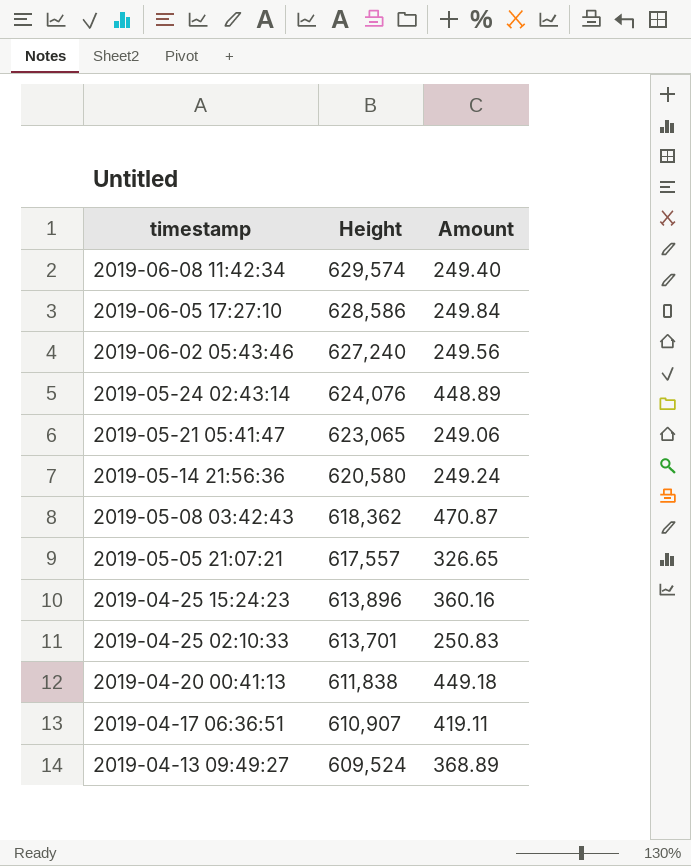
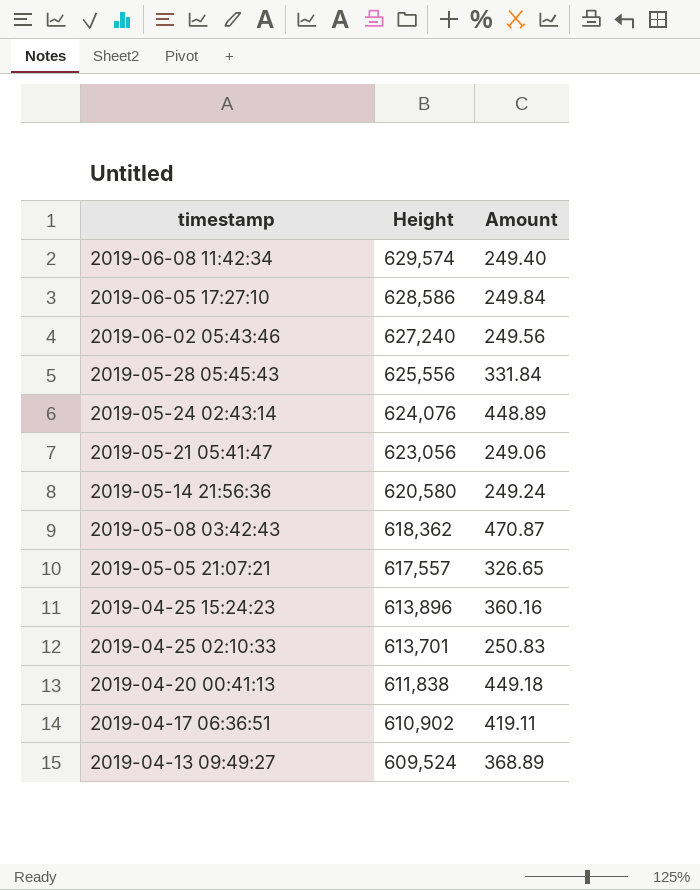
row 2019-05-28 05:45:43: none -> 625,556 | 331.84
2019-05-21 05:41:47 | Height: 623,065 -> 623,056
2019-04-17 06:36:51 | Height: 610,907 -> 610,902

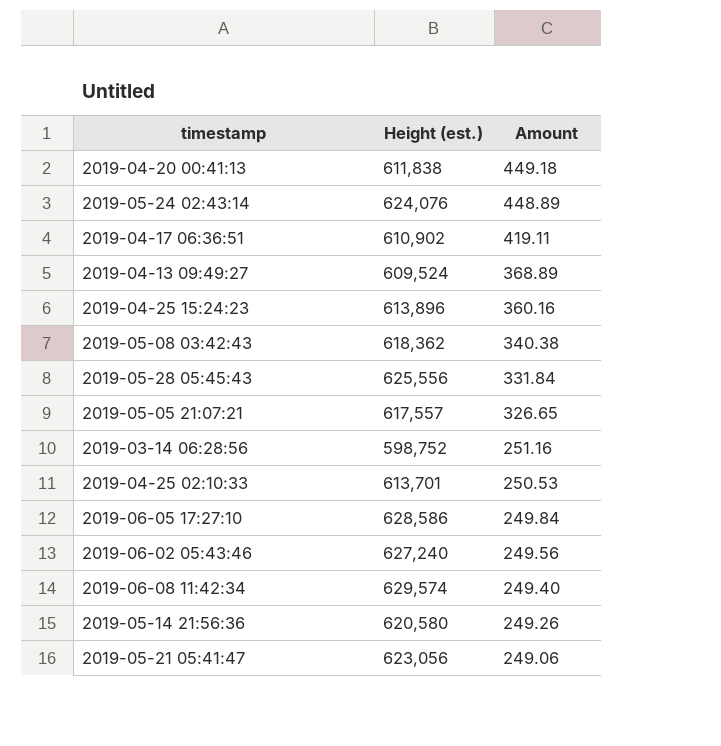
row order: timestamp descending -> Amount descending
column name: Height -> Height (est.)
2019-05-08 03:42:43 | Amount: 470.87 -> 340.38
row 2019-03-14 06:28:56: none -> 598,752 | 251.16
2019-04-25 02:10:33 | Amount: 250.83 -> 250.53
2019-05-14 21:56:36 | Amount: 249.24 -> 249.26

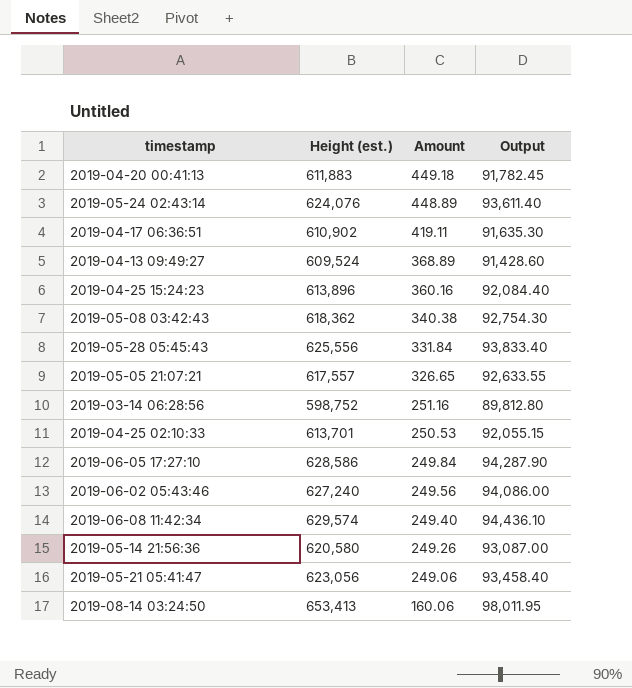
column Output | formula: none -> [Height (est.)] * 0.15
2019-04-20 00:41:13 | Height (est.): 611,838 -> 611,883
row 2019-08-14 03:24:50: none -> 653,413 | 160.06 | 98,011.95

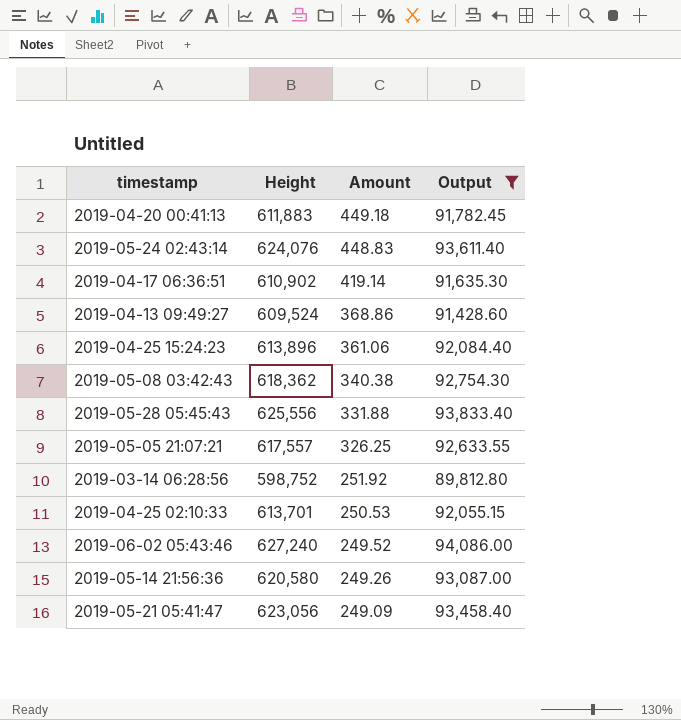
filter: none -> Output <= 94,086.00
column name: Height (est.) -> Height
2019-05-24 02:43:14 | Amount: 448.89 -> 448.83
2019-04-17 06:36:51 | Amount: 419.11 -> 419.14
2019-04-13 09:49:27 | Amount: 368.89 -> 368.86
2019-04-25 15:24:23 | Amount: 360.16 -> 361.06
2019-05-28 05:45:43 | Amount: 331.84 -> 331.88
2019-05-05 21:07:21 | Amount: 326.65 -> 326.25
2019-03-14 06:28:56 | Amount: 251.16 -> 251.92
2019-06-02 05:43:46 | Amount: 249.56 -> 249.52
2019-05-21 05:41:47 | Amount: 249.06 -> 249.09

